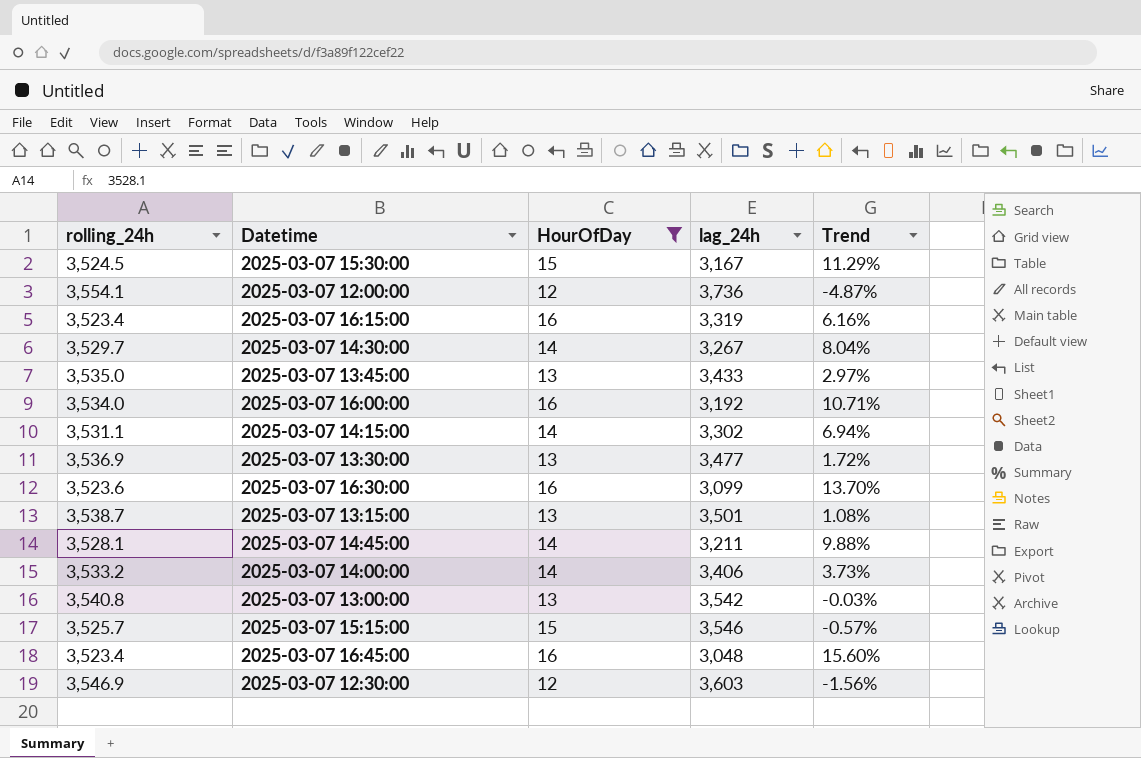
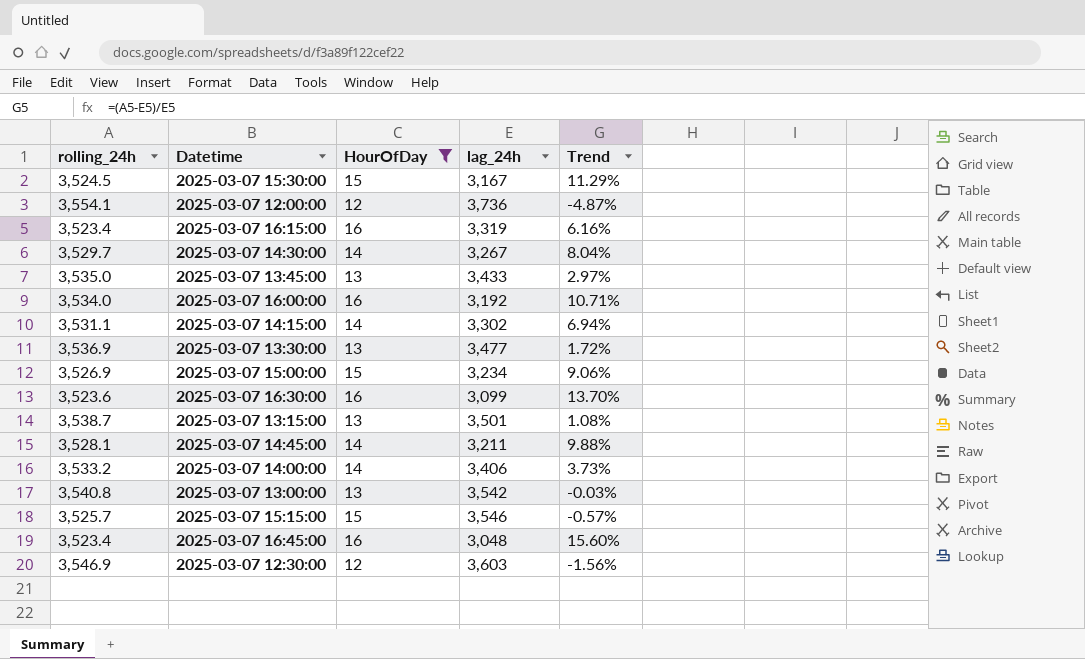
row 2025-03-07 15:00:00: none -> 3,526.9 | 15 | 3,234 | 9.06%

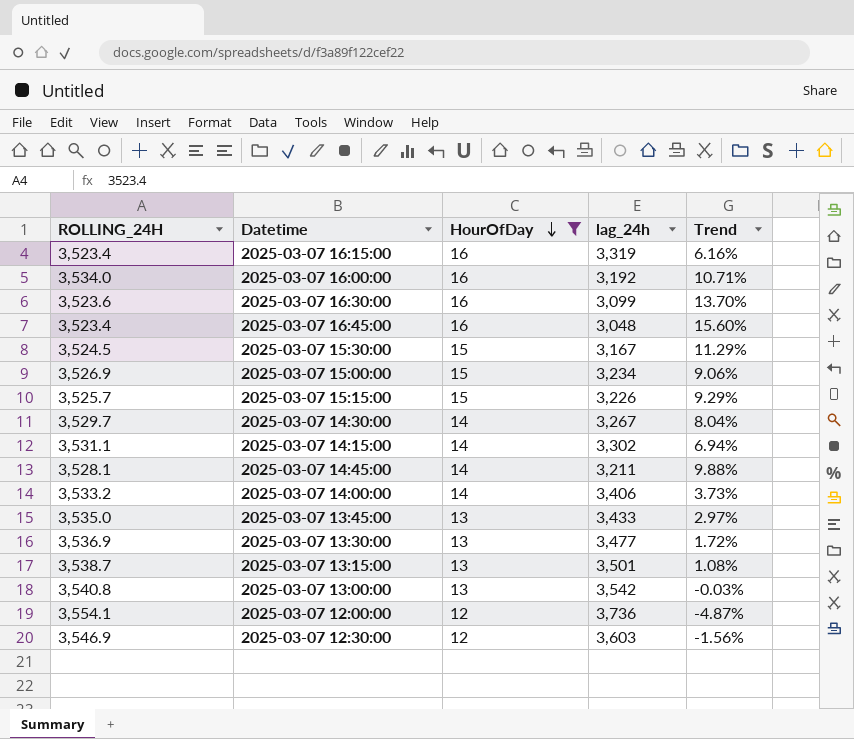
row order: none -> HourOfDay descending
column name: rolling_24h -> ROLLING_24H
2025-03-07 15:15:00 | lag_24h: 3,546 -> 3,226
2025-03-07 15:15:00 | Trend: -0.57% -> 9.29%

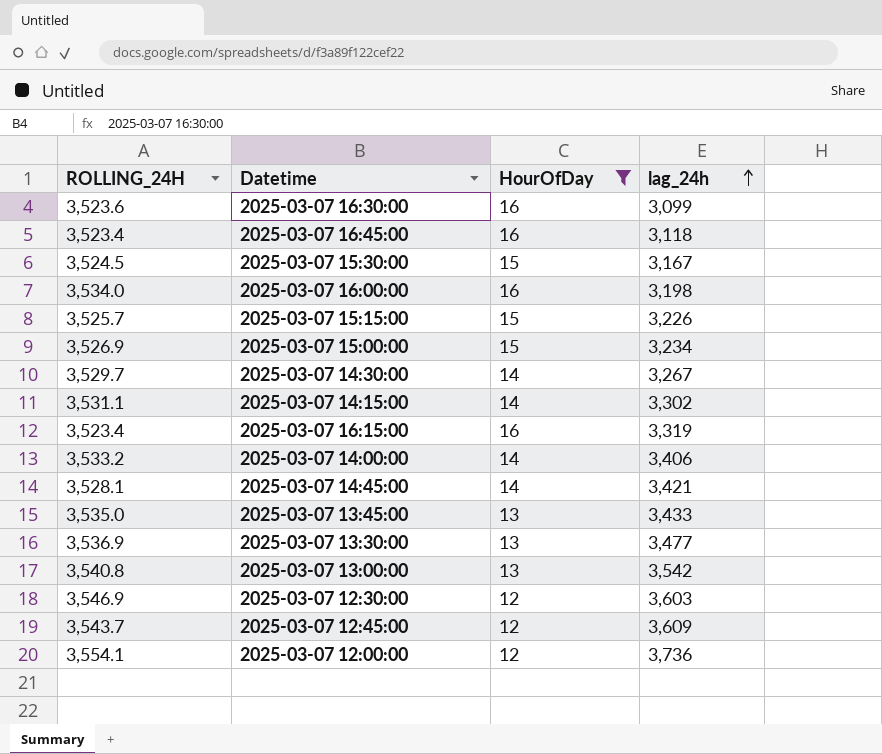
row order: HourOfDay descending -> lag_24h ascending
column Trend | formula: ([ROLLING_24H] - [lag_24h]) / [lag_24h] -> none
row 2025-03-07 13:15:00: 3,538.7 | 13 | 3,501 | 1.08% -> none
2025-03-07 16:45:00 | lag_24h: 3,048 -> 3,118
2025-03-07 16:00:00 | lag_24h: 3,192 -> 3,198
2025-03-07 14:45:00 | lag_24h: 3,211 -> 3,421
row 2025-03-07 12:45:00: none -> 3,543.7 | 12 | 3,609

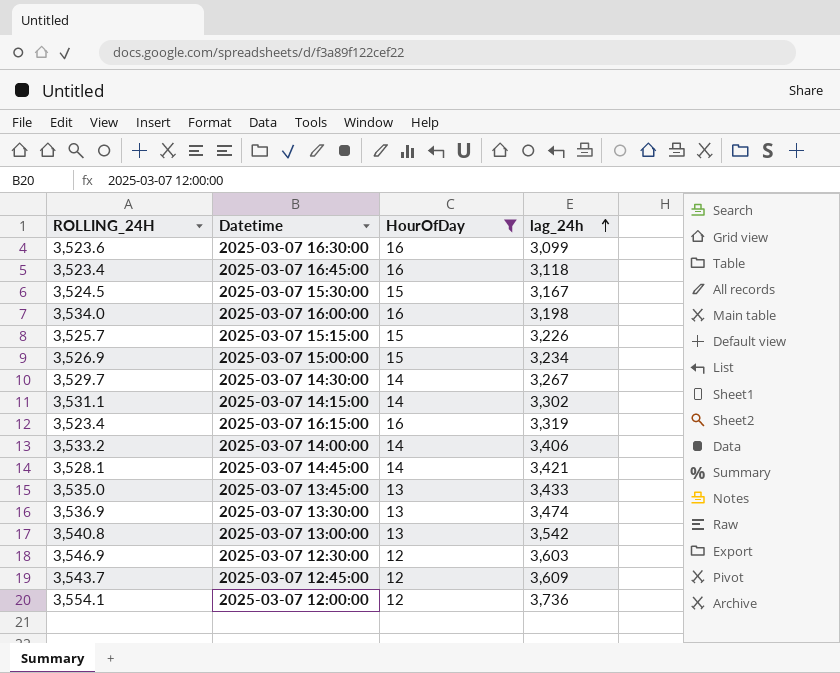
2025-03-07 13:30:00 | lag_24h: 3,477 -> 3,474

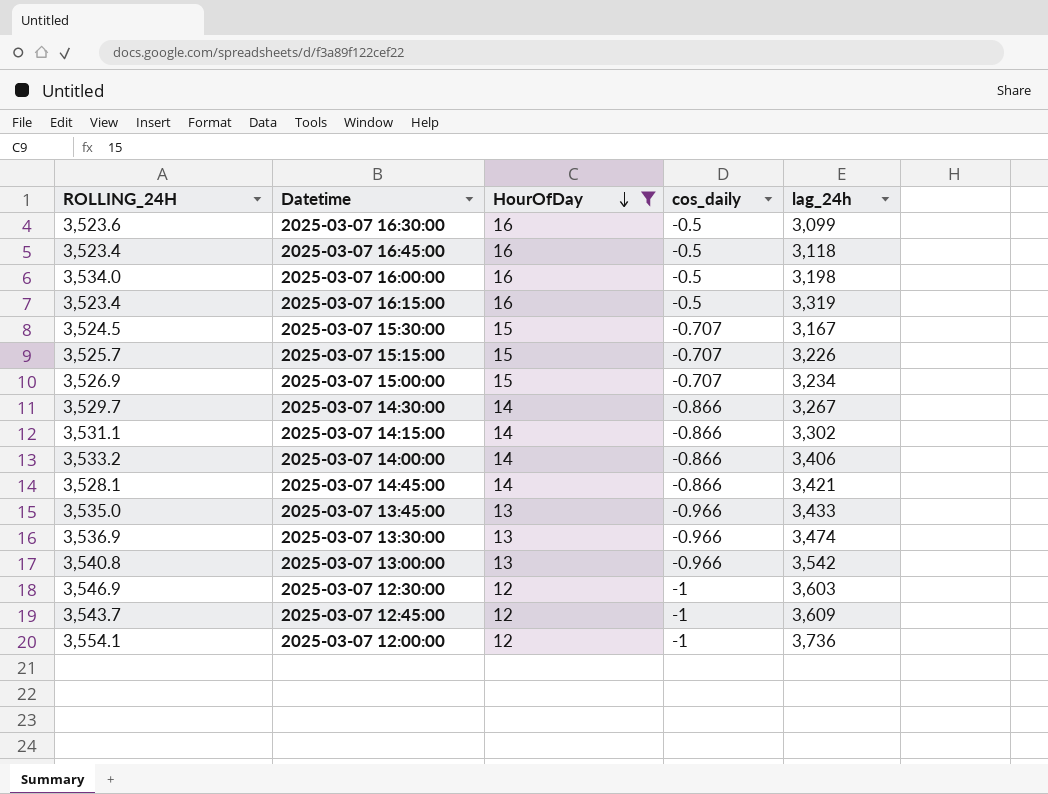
row order: lag_24h ascending -> HourOfDay descending
column cos_daily | position: none -> 4

